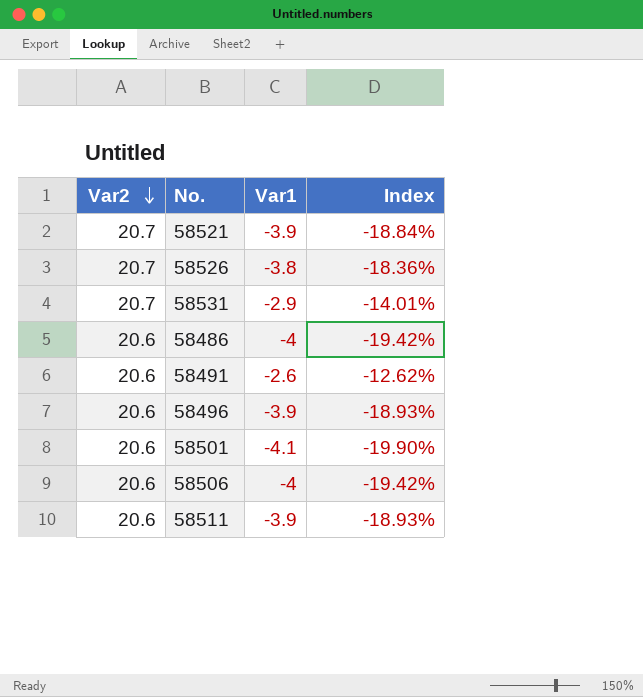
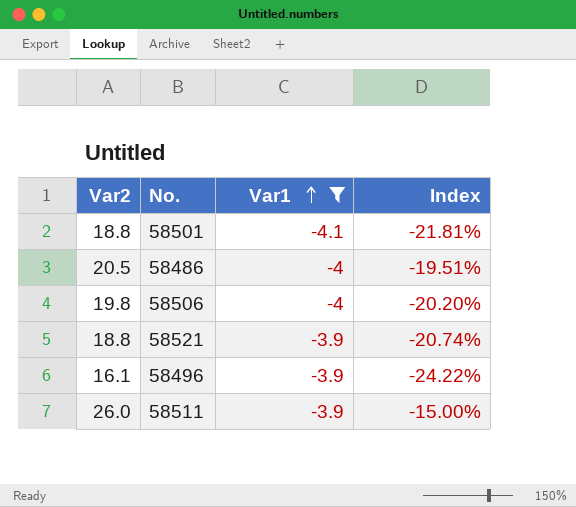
filter: none -> Var1 <= -3.9
row order: Var2 descending -> Var1 ascending
58501 | Var2: 20.6 -> 18.8
58501 | Index: -19.90% -> -21.81%
58486 | Var2: 20.6 -> 20.5
58486 | Index: -19.42% -> -19.51%
58506 | Var2: 20.6 -> 19.8
58506 | Index: -19.42% -> -20.20%
58521 | Var2: 20.7 -> 18.8
58521 | Index: -18.84% -> -20.74%
58496 | Var2: 20.6 -> 16.1
58496 | Index: -18.93% -> -24.22%
58511 | Var2: 20.6 -> 26.0
58511 | Index: -18.93% -> -15.00%

